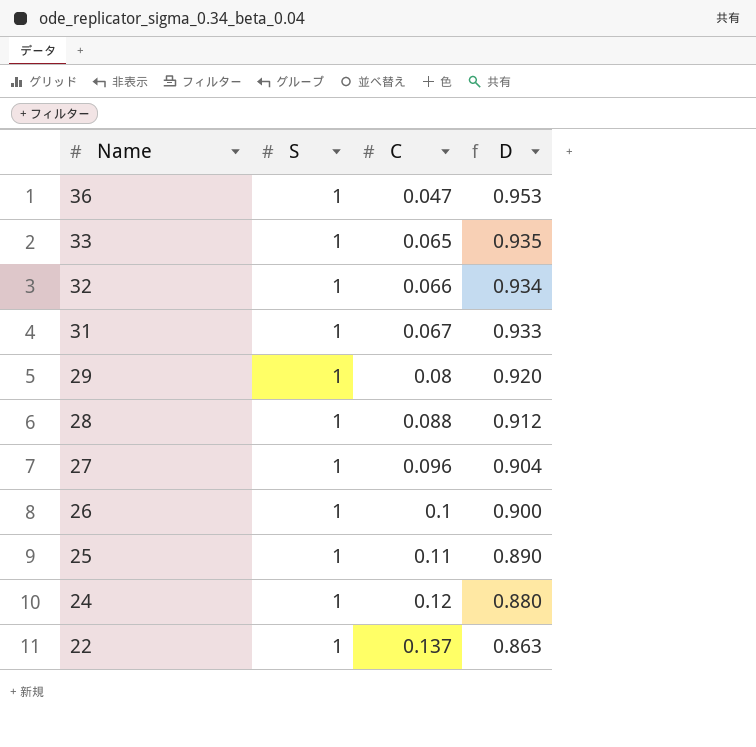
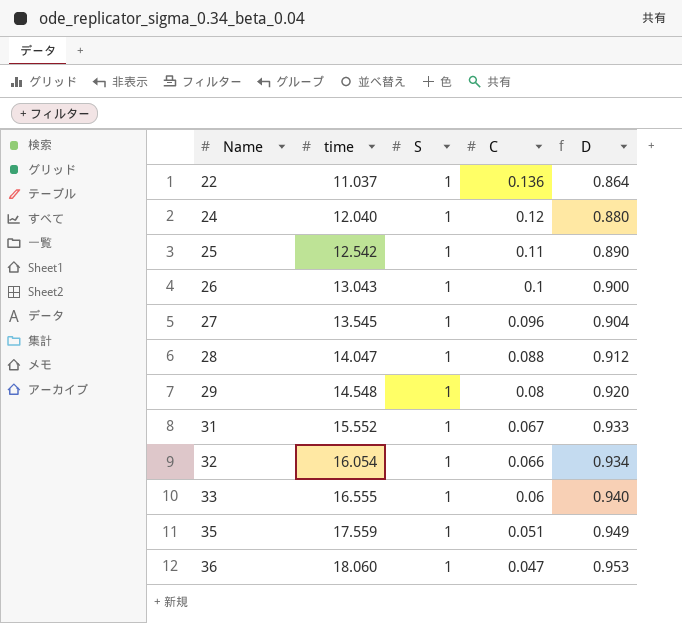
row order: Name descending -> Name ascending
column time | position: none -> 2
22 | C: 0.137 -> 0.136
22 | D: 0.863 -> 0.864
33 | C: 0.065 -> 0.06
33 | D: 0.935 -> 0.940
row 35: none -> 17.559 | 1 | 0.051 | 0.949

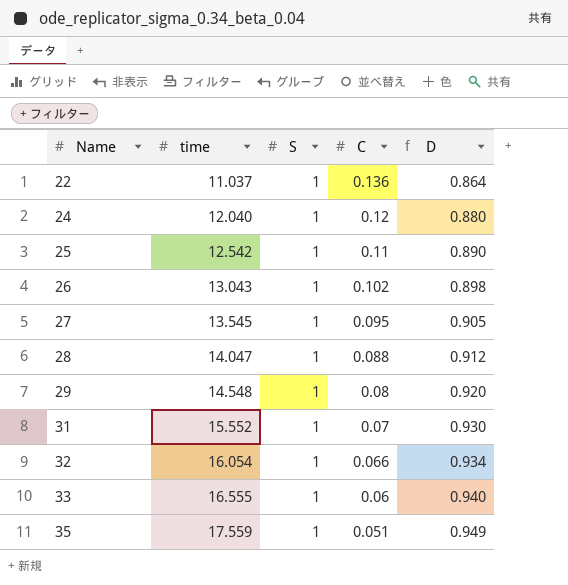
row 36: 18.060 | 1 | 0.047 | 0.953 -> none
26 | C: 0.1 -> 0.102
26 | D: 0.900 -> 0.898
27 | C: 0.096 -> 0.095
27 | D: 0.904 -> 0.905
31 | C: 0.067 -> 0.07
31 | D: 0.933 -> 0.930

